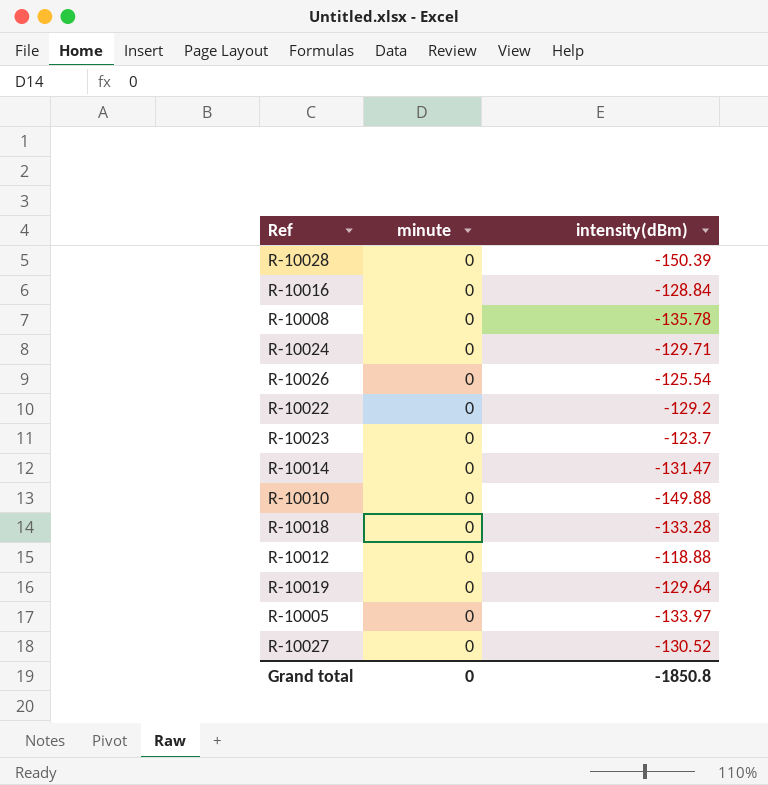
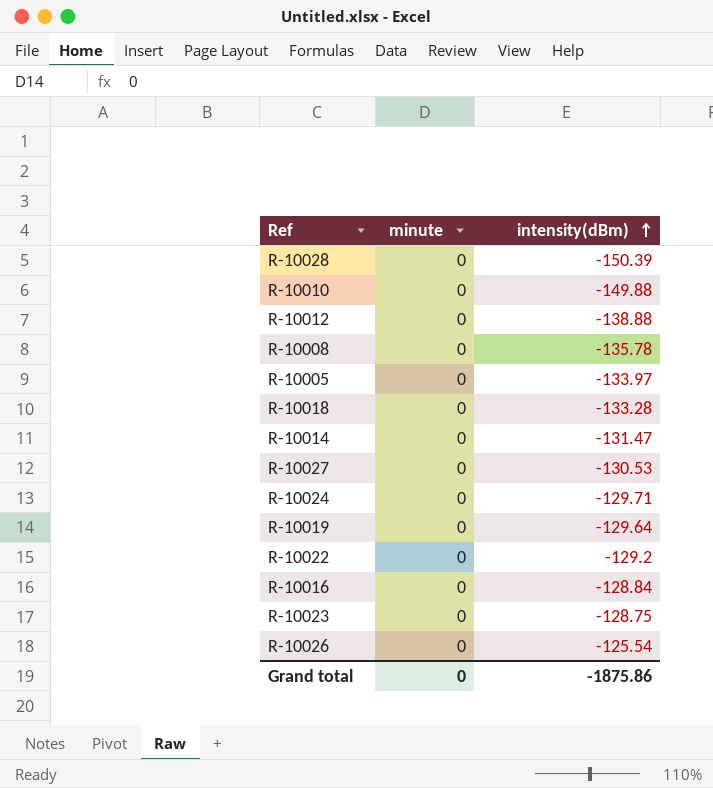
row order: none -> intensity(dBm) ascending
R-10012 | intensity(dBm): -118.88 -> -138.88
R-10027 | intensity(dBm): -130.52 -> -130.53
R-10023 | intensity(dBm): -123.7 -> -128.75
Grand total | intensity(dBm): -1850.8 -> -1875.86

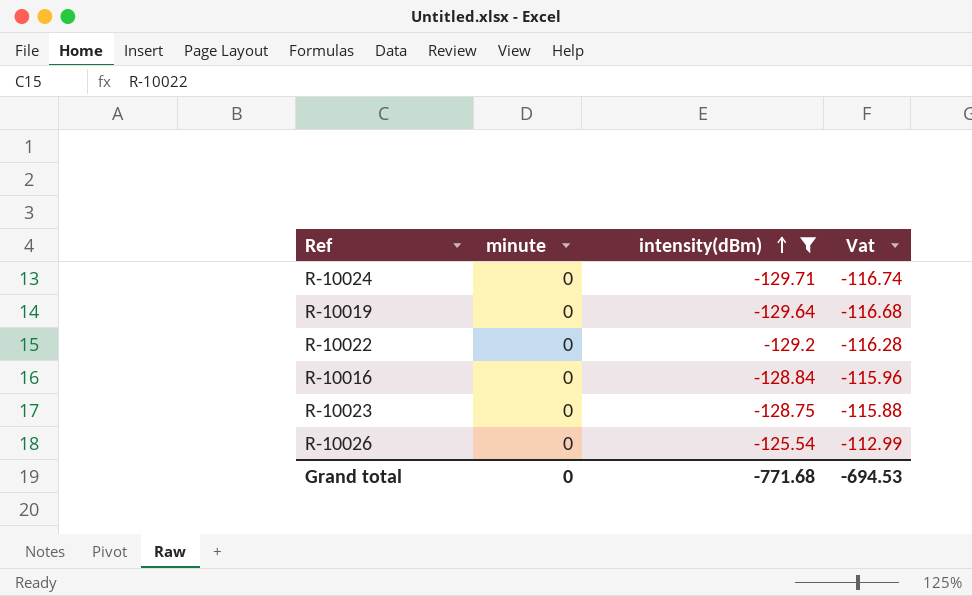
filter: none -> intensity(dBm) >= -129.71
column Vat | formula: none -> [intensity(dBm)] * 0.9
Grand total | intensity(dBm): -1875.86 -> -771.68

